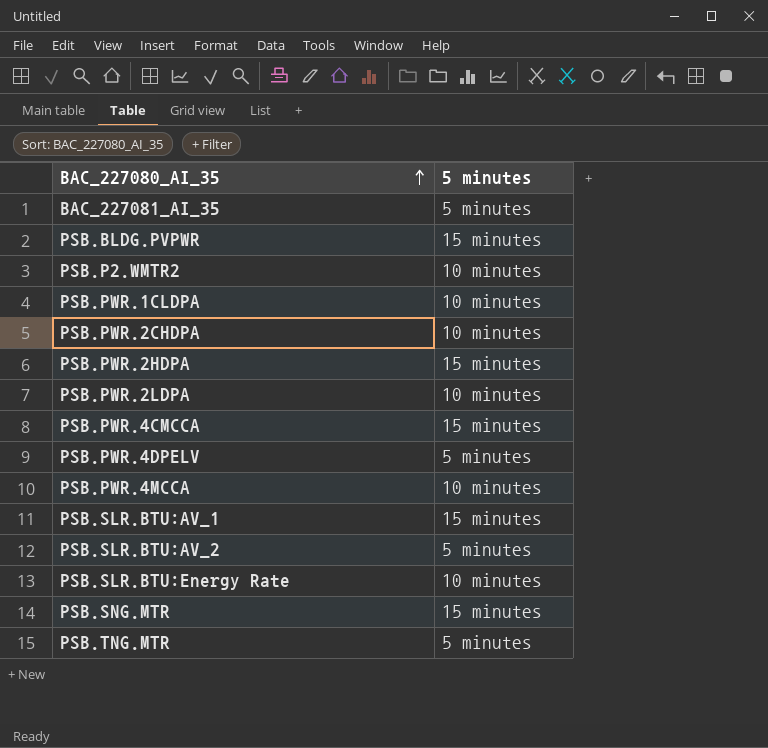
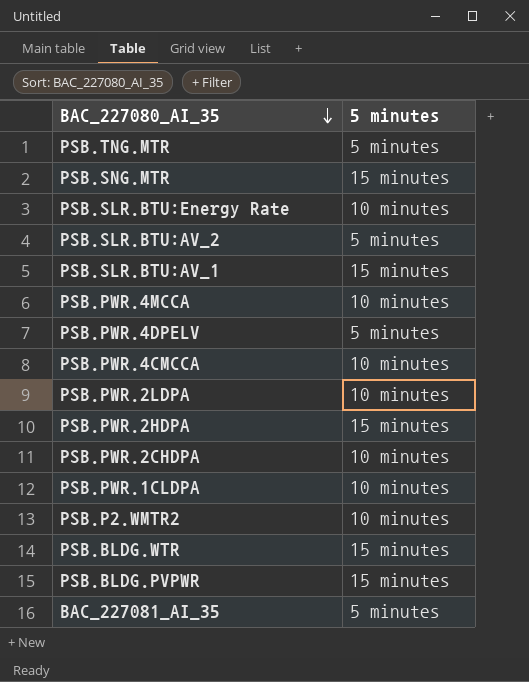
row order: BAC_227080_AI_35 ascending -> BAC_227080_AI_35 descending
PSB.PWR.4CMCCA | 5 minutes: 15 minutes -> 10 minutes
row PSB.BLDG.WTR: none -> 15 minutes

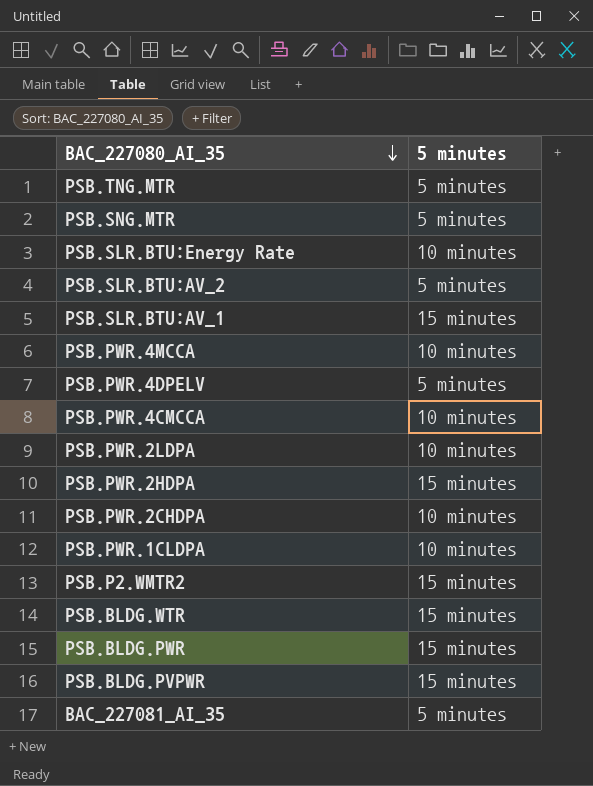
PSB.SNG.MTR | 5 minutes: 15 minutes -> 5 minutes
PSB.P2.WMTR2 | 5 minutes: 10 minutes -> 15 minutes
row PSB.BLDG.PWR: none -> 15 minutes

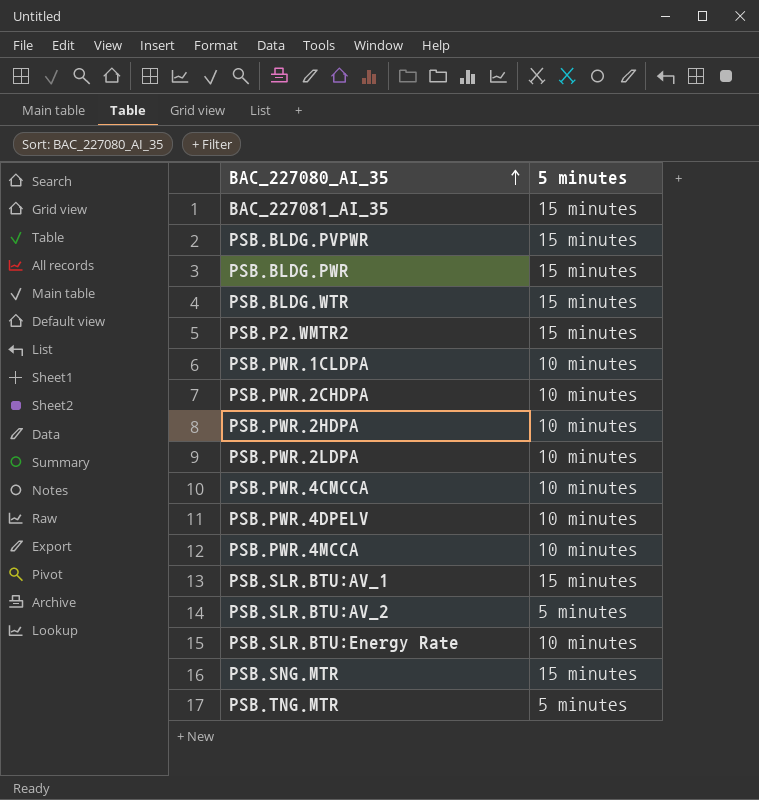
row order: BAC_227080_AI_35 descending -> BAC_227080_AI_35 ascending
BAC_227081_AI_35 | 5 minutes: 5 minutes -> 15 minutes
PSB.PWR.2HDPA | 5 minutes: 15 minutes -> 10 minutes
PSB.PWR.4DPELV | 5 minutes: 5 minutes -> 10 minutes
PSB.SNG.MTR | 5 minutes: 5 minutes -> 15 minutes

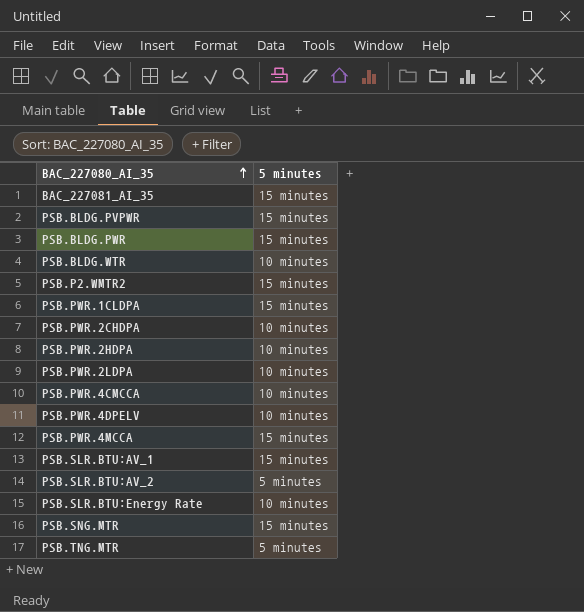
PSB.BLDG.WTR | 5 minutes: 15 minutes -> 10 minutes
PSB.PWR.1CLDPA | 5 minutes: 10 minutes -> 15 minutes
PSB.PWR.4MCCA | 5 minutes: 10 minutes -> 15 minutes

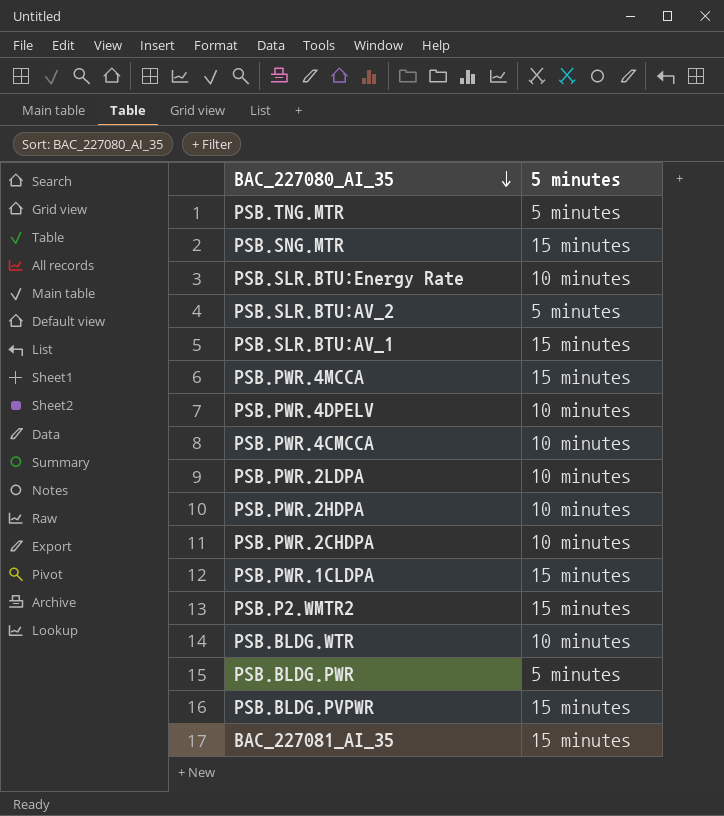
row order: BAC_227080_AI_35 ascending -> BAC_227080_AI_35 descending
PSB.BLDG.PWR | 5 minutes: 15 minutes -> 5 minutes

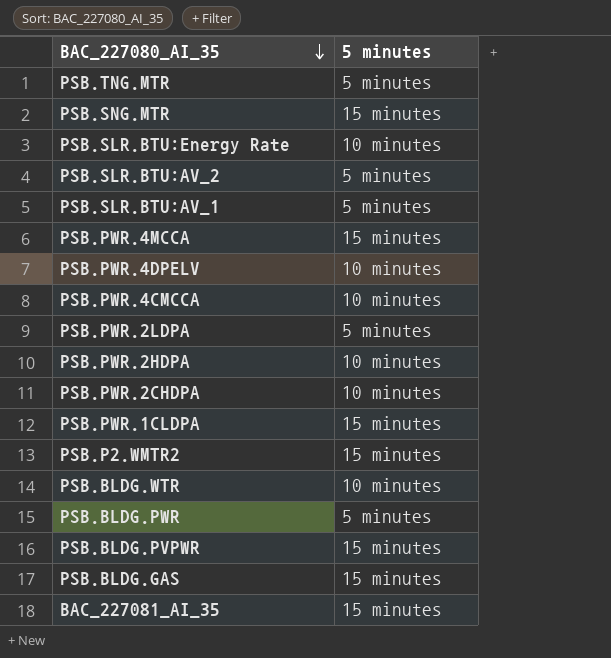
PSB.SLR.BTU:AV_1 | 5 minutes: 15 minutes -> 5 minutes
PSB.PWR.2LDPA | 5 minutes: 10 minutes -> 5 minutes
row PSB.BLDG.GAS: none -> 15 minutes

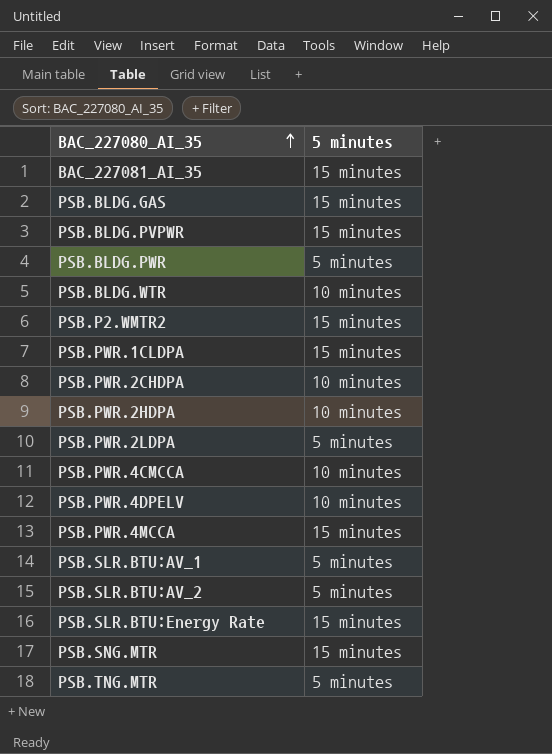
row order: BAC_227080_AI_35 descending -> BAC_227080_AI_35 ascending
PSB.SLR.BTU:Energy Rate | 5 minutes: 10 minutes -> 15 minutes

